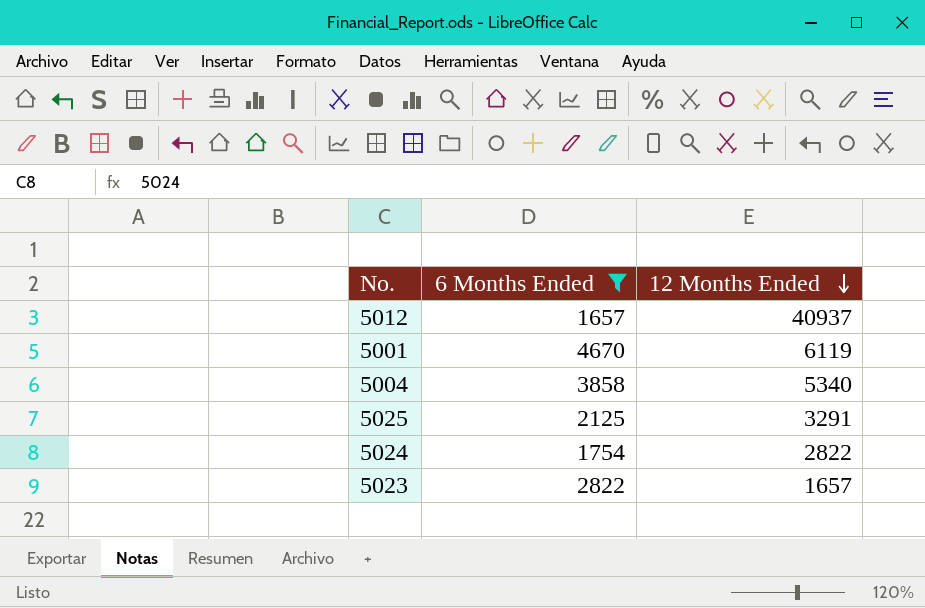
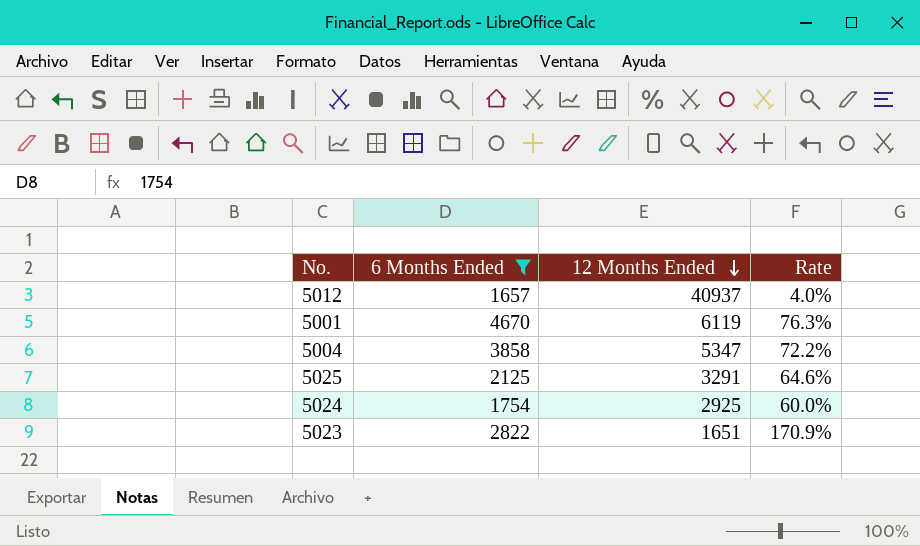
column Rate | formula: none -> [6 Months Ended] / [12 Months Ended]
5004 | 12 Months Ended: 5340 -> 5347
5024 | 12 Months Ended: 2822 -> 2925
5023 | 12 Months Ended: 1657 -> 1651

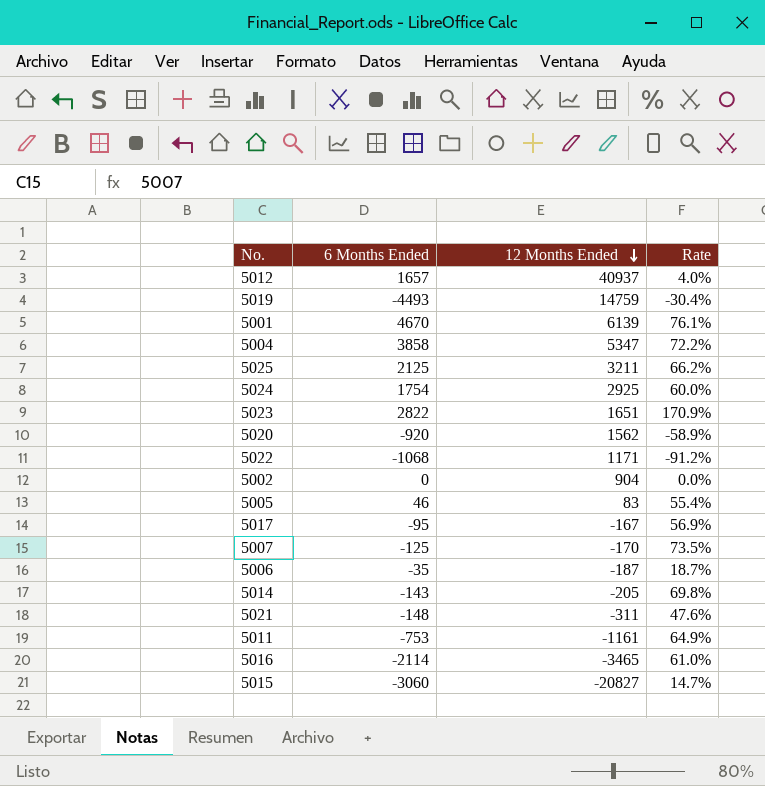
filter: 6 Months Ended >= 1657 -> none
5001 | 12 Months Ended: 6119 -> 6139
5001 | Rate: 76.3% -> 76.1%
5025 | 12 Months Ended: 3291 -> 3211
5025 | Rate: 64.6% -> 66.2%

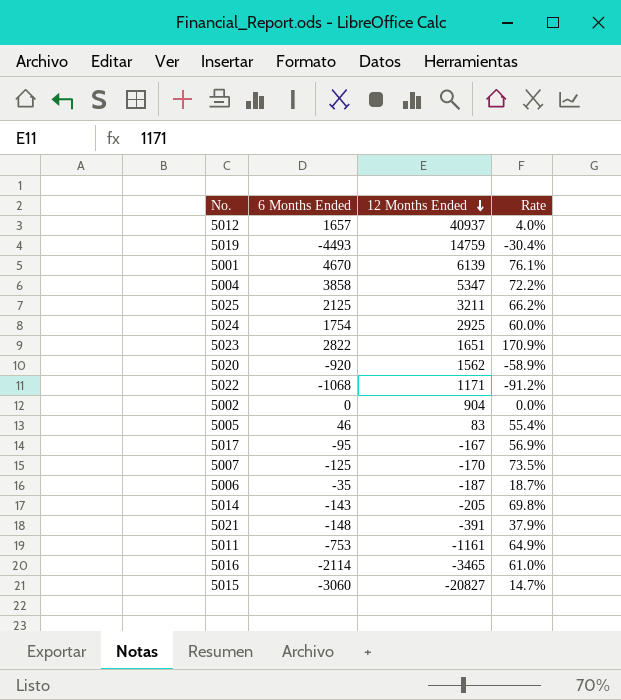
5021 | 12 Months Ended: -311 -> -391
5021 | Rate: 47.6% -> 37.9%

